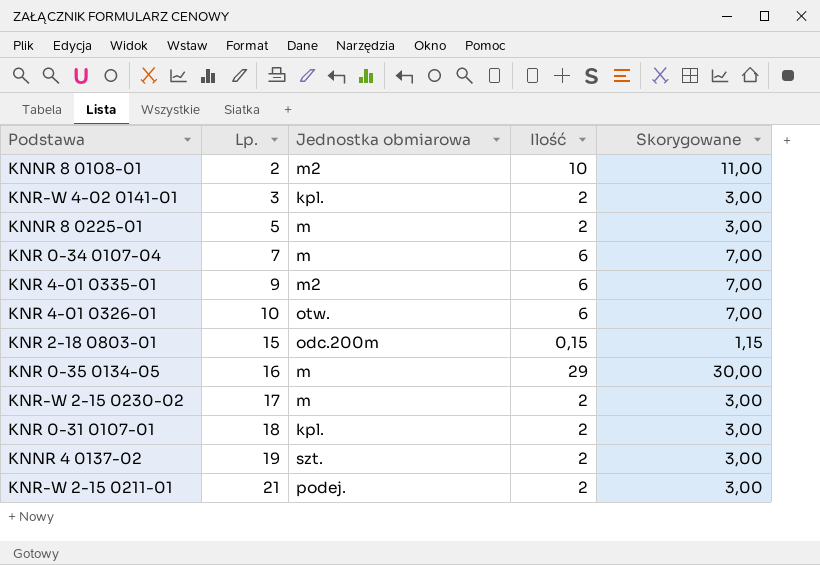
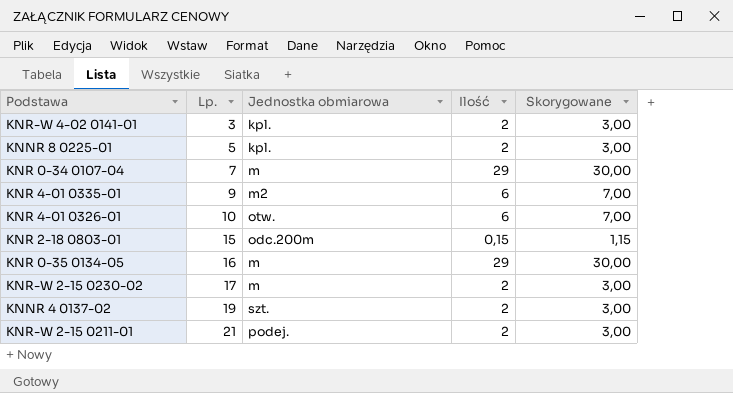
row KNNR 8 0108-01: 2 | m2 | 10 | 11,00 -> none
row KNR 0-31 0107-01: 18 | kpl. | 2 | 3,00 -> none
KNNR 8 0225-01 | Jednostka obmiarowa: m -> kpl.
KNR 0-34 0107-04 | Ilość: 6 -> 29
KNR 0-34 0107-04 | Skorygowane: 7,00 -> 30,00

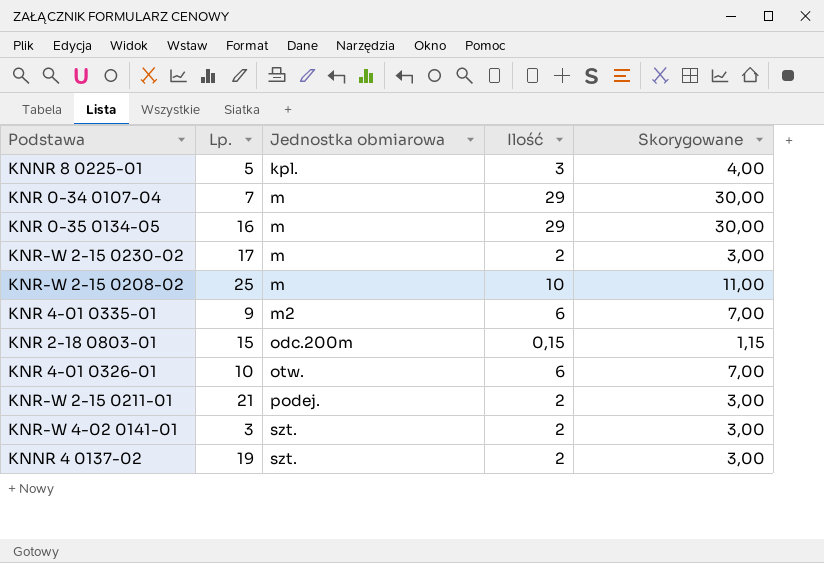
row order: Lp. ascending -> Jednostka obmiarowa ascending
KNNR 8 0225-01 | Ilość: 2 -> 3
KNNR 8 0225-01 | Skorygowane: 3,00 -> 4,00
row KNR-W 2-15 0208-02: none -> 25 | m | 10 | 11,00
KNR-W 4-02 0141-01 | Jednostka obmiarowa: kpl. -> szt.

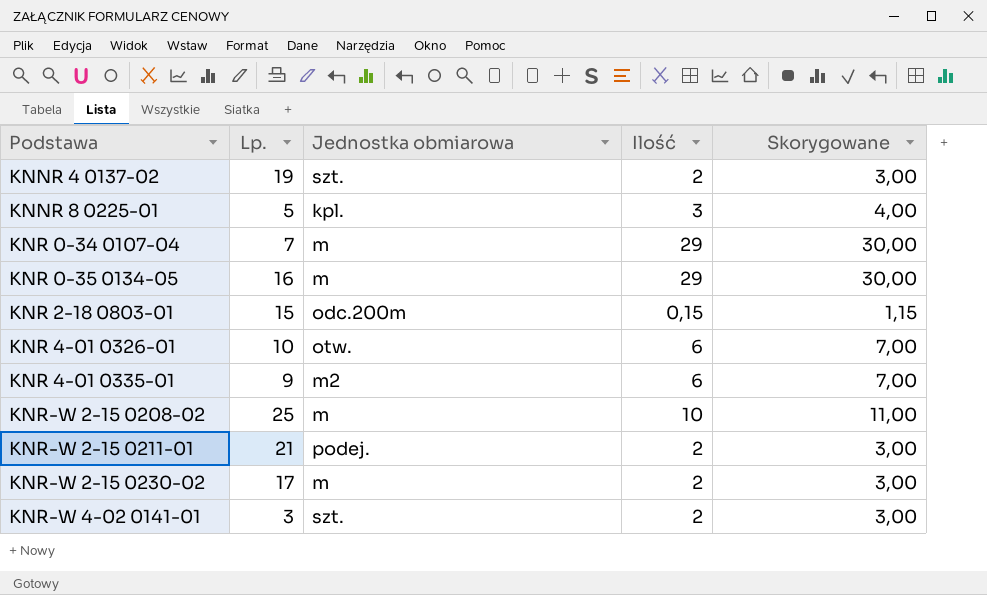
row order: Jednostka obmiarowa ascending -> Podstawa ascending

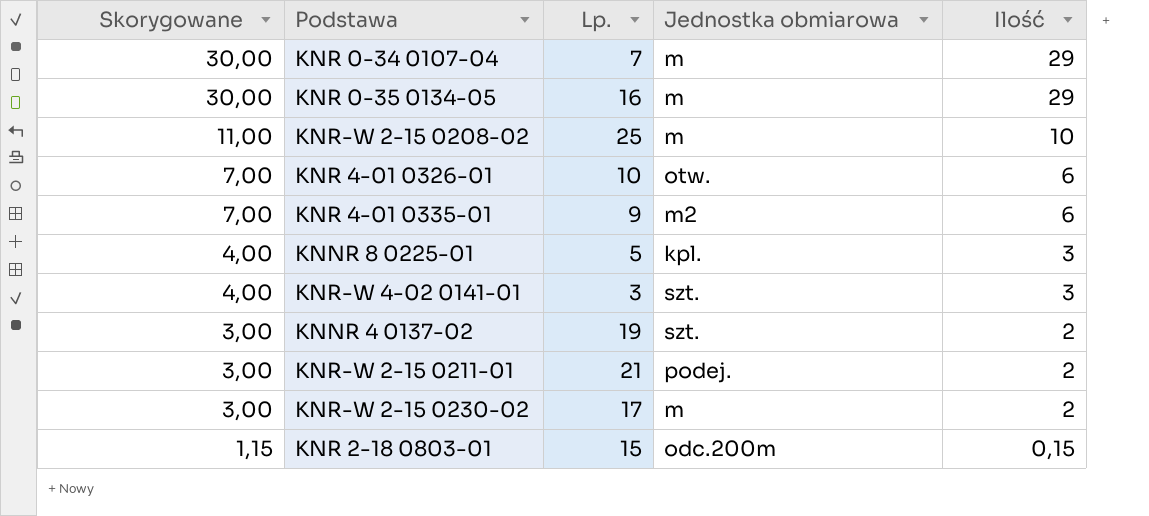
row order: Podstawa ascending -> Skorygowane descending
column Skorygowane | position: 5 -> 1
KNR-W 4-02 0141-01 | Skorygowane: 3,00 -> 4,00
KNR-W 4-02 0141-01 | Ilość: 2 -> 3

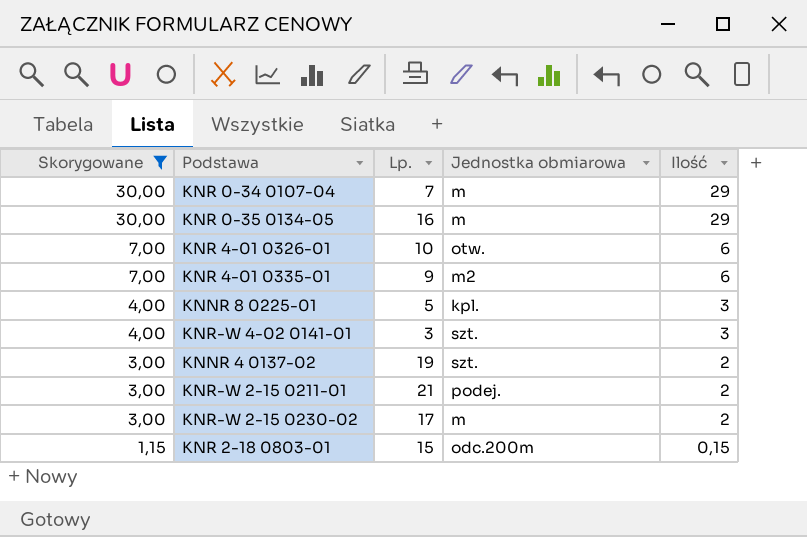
filter: none -> Skorygowane != 11,00

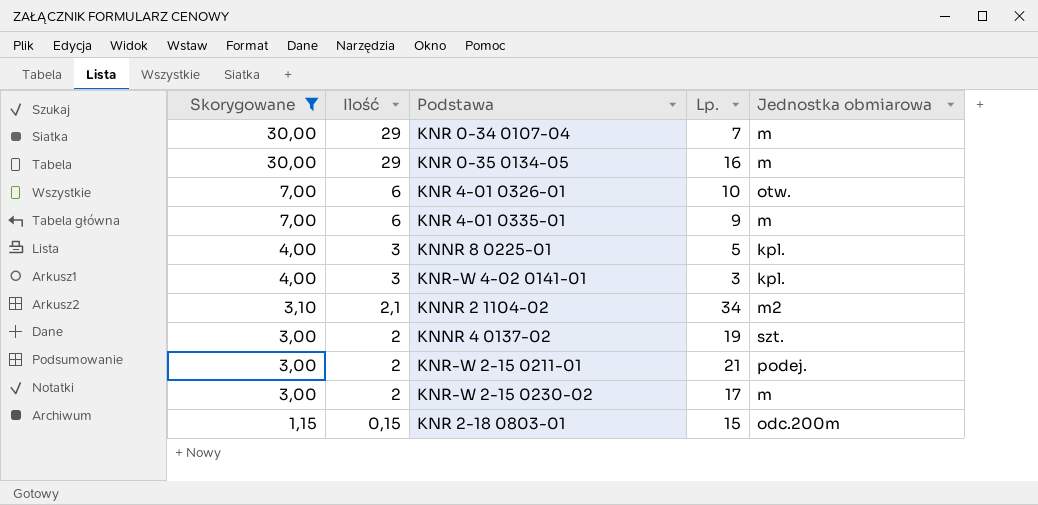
column Ilość | position: 5 -> 2
KNR 4-01 0335-01 | Jednostka obmiarowa: m2 -> m
KNR-W 4-02 0141-01 | Jednostka obmiarowa: szt. -> kpl.
row KNNR 2 1104-02: none -> 3,10 | 2,1 | 34 | m2

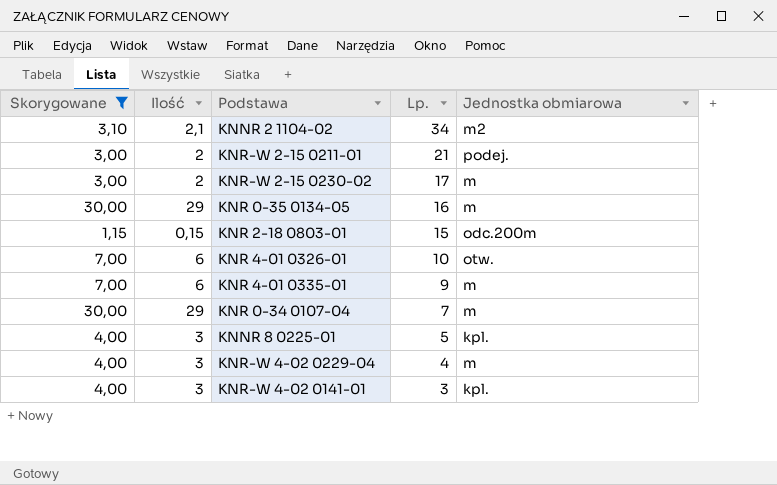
row order: Skorygowane descending -> Lp. descending
row KNNR 4 0137-02: 3,00 | 2 | 19 | szt. -> none
row KNR-W 4-02 0229-04: none -> 4,00 | 3 | 4 | m

